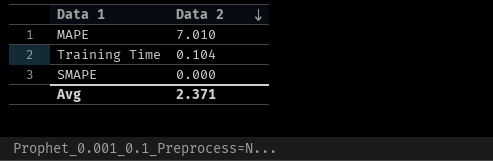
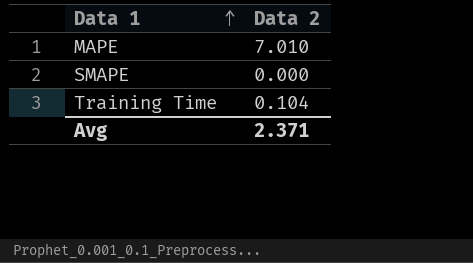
row order: Data 2 descending -> Data 1 ascending

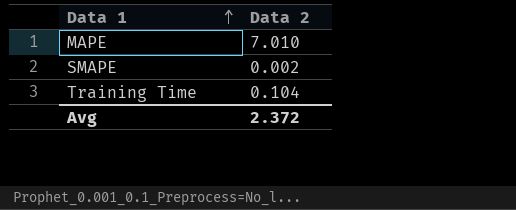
SMAPE | Data 2: 0.000 -> 0.002
Avg | Data 2: 2.371 -> 2.372

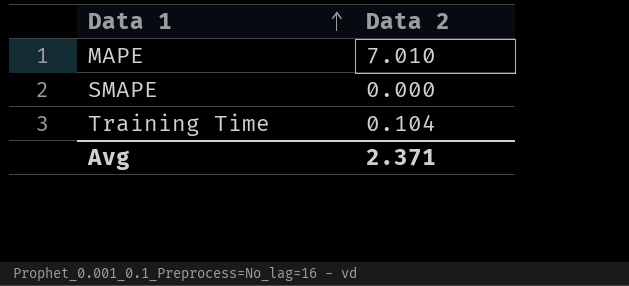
SMAPE | Data 2: 0.002 -> 0.000
Avg | Data 2: 2.372 -> 2.371

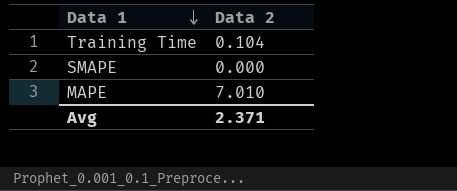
row order: Data 1 ascending -> Data 1 descending

